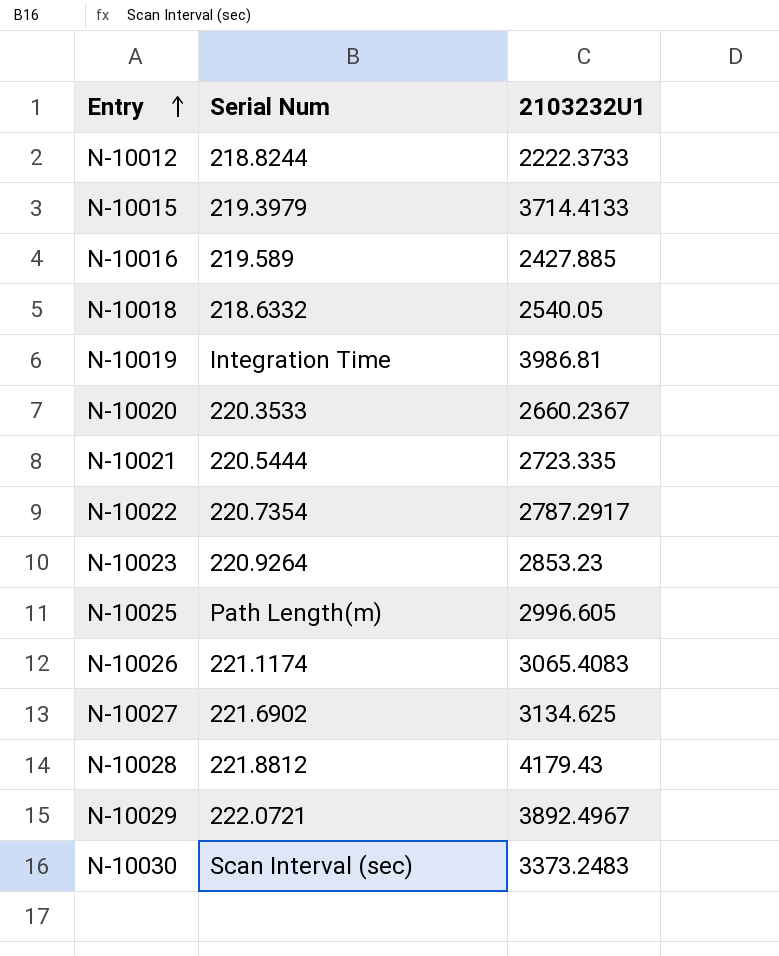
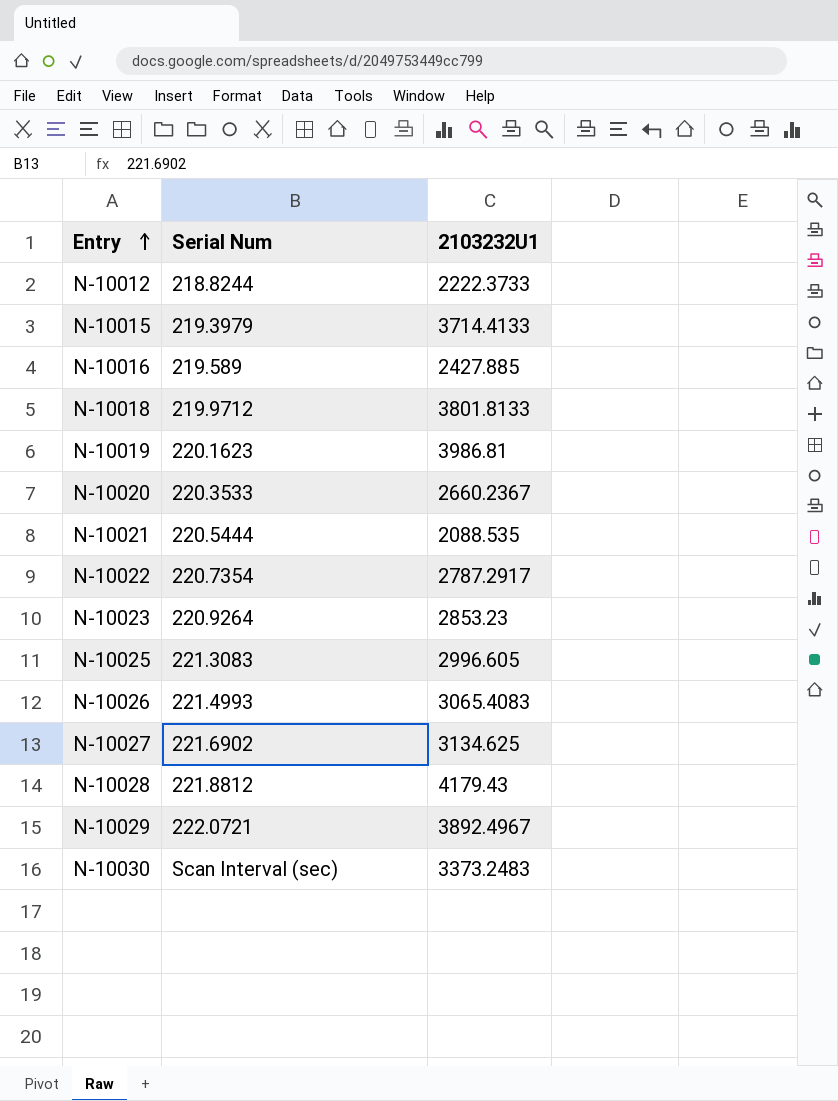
N-10018 | Serial Num: 218.6332 -> 219.9712
N-10018 | 2103232U1: 2540.05 -> 3801.8133
N-10019 | Serial Num: Integration Time -> 220.1623
N-10021 | 2103232U1: 2723.335 -> 2088.535
N-10025 | Serial Num: Path Length(m) -> 221.3083
N-10026 | Serial Num: 221.1174 -> 221.4993

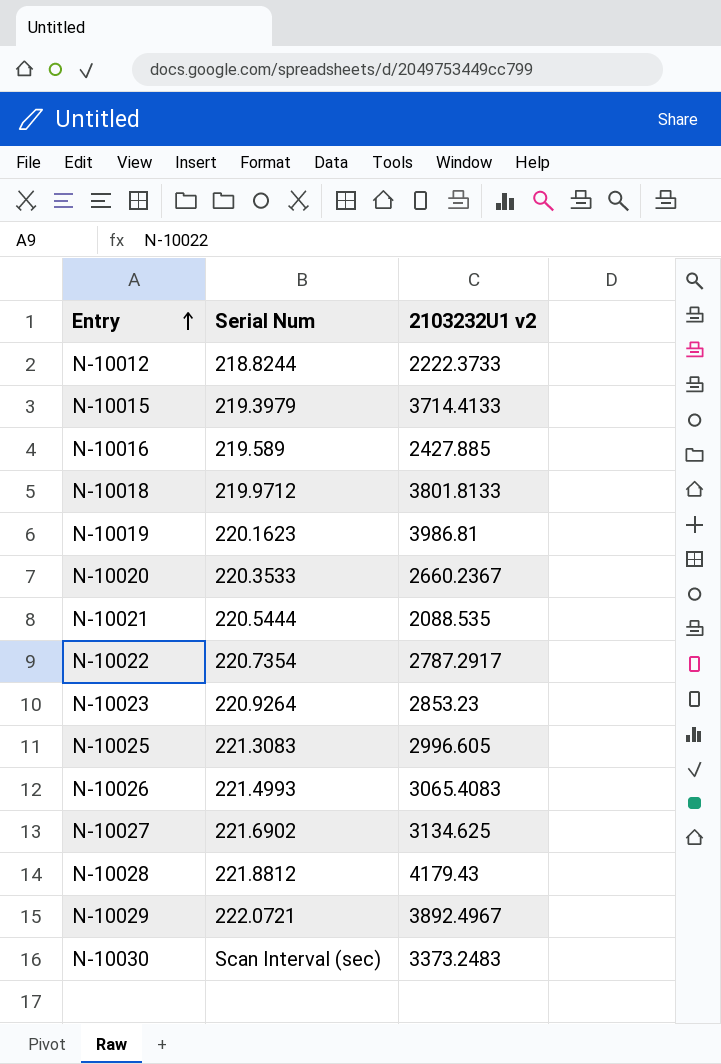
column name: 2103232U1 -> 2103232U1 v2

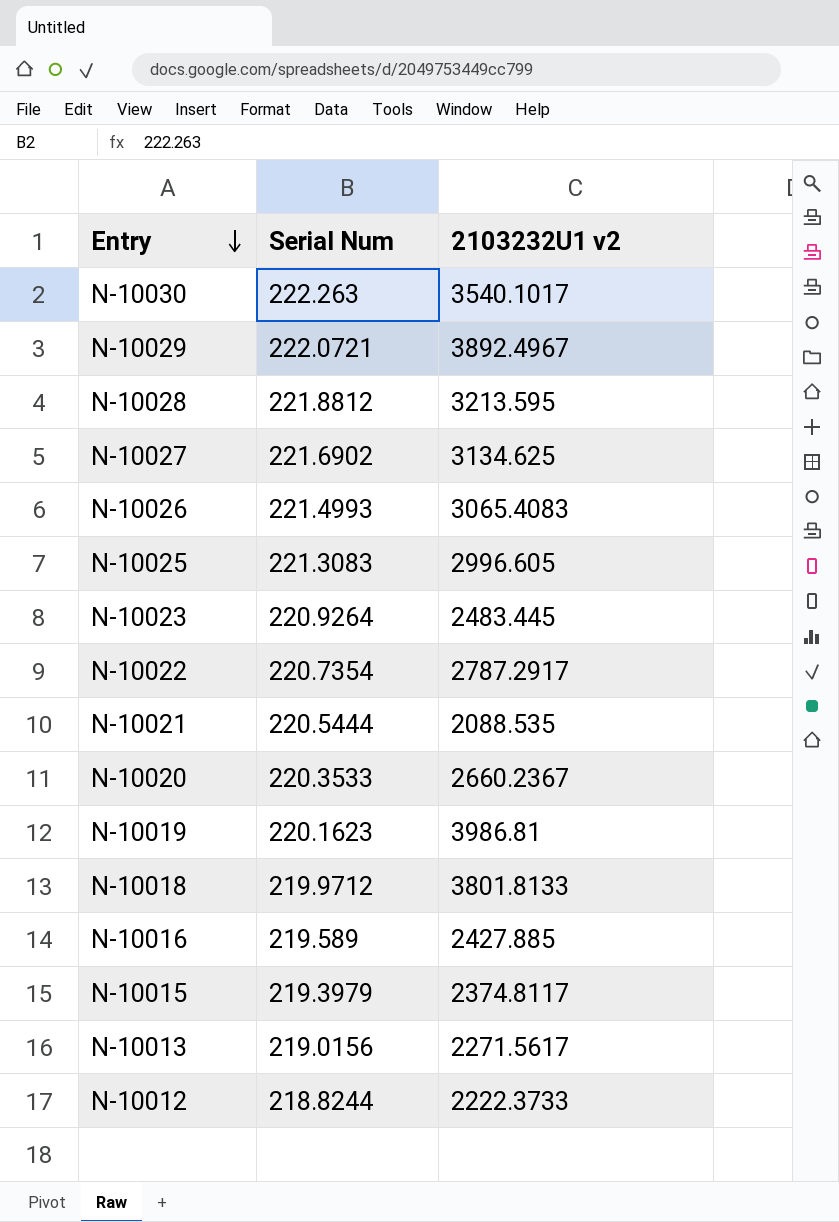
row order: Entry ascending -> Entry descending
N-10030 | Serial Num: Scan Interval (sec) -> 222.263
N-10030 | 2103232U1 v2: 3373.2483 -> 3540.1017
N-10028 | 2103232U1 v2: 4179.43 -> 3213.595
N-10023 | 2103232U1 v2: 2853.23 -> 2483.445
N-10015 | 2103232U1 v2: 3714.4133 -> 2374.8117
row N-10013: none -> 219.0156 | 2271.5617

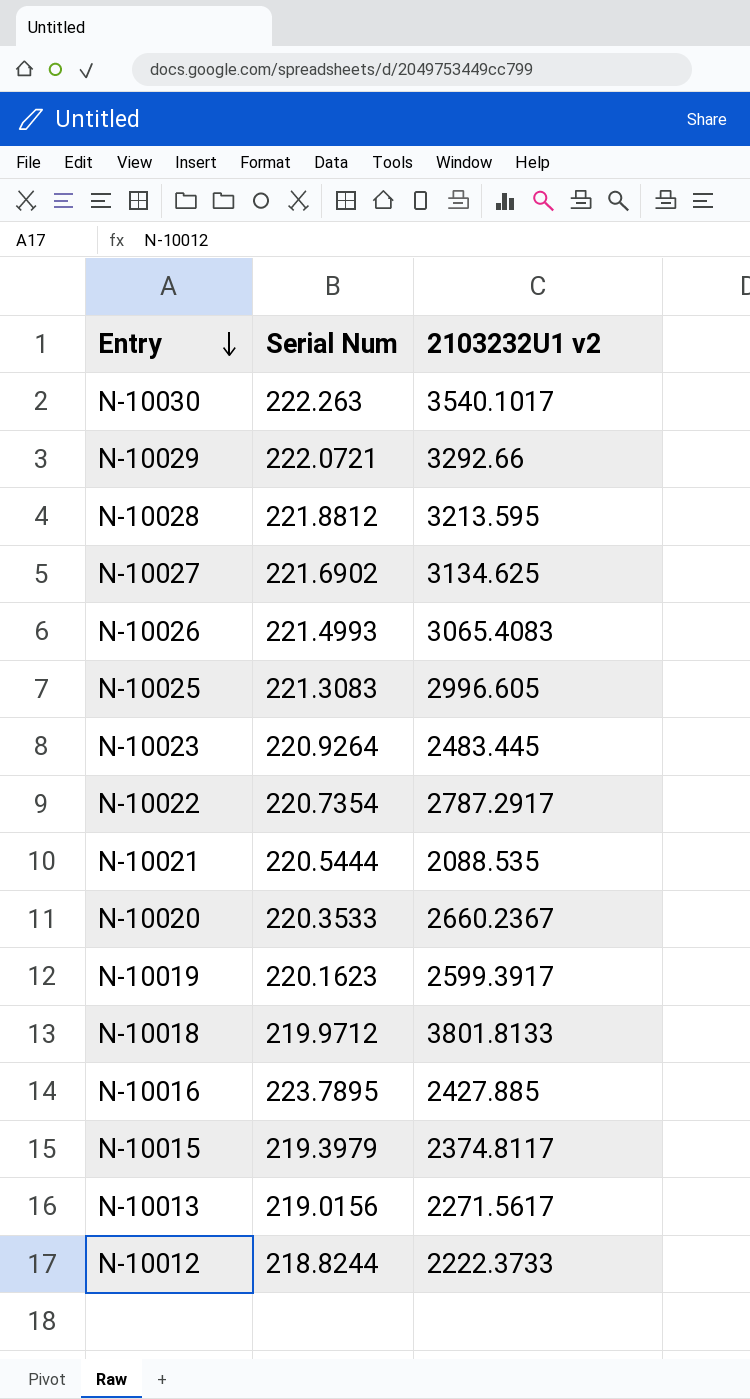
N-10029 | 2103232U1 v2: 3892.4967 -> 3292.66
N-10019 | 2103232U1 v2: 3986.81 -> 2599.3917
N-10016 | Serial Num: 219.589 -> 223.7895

